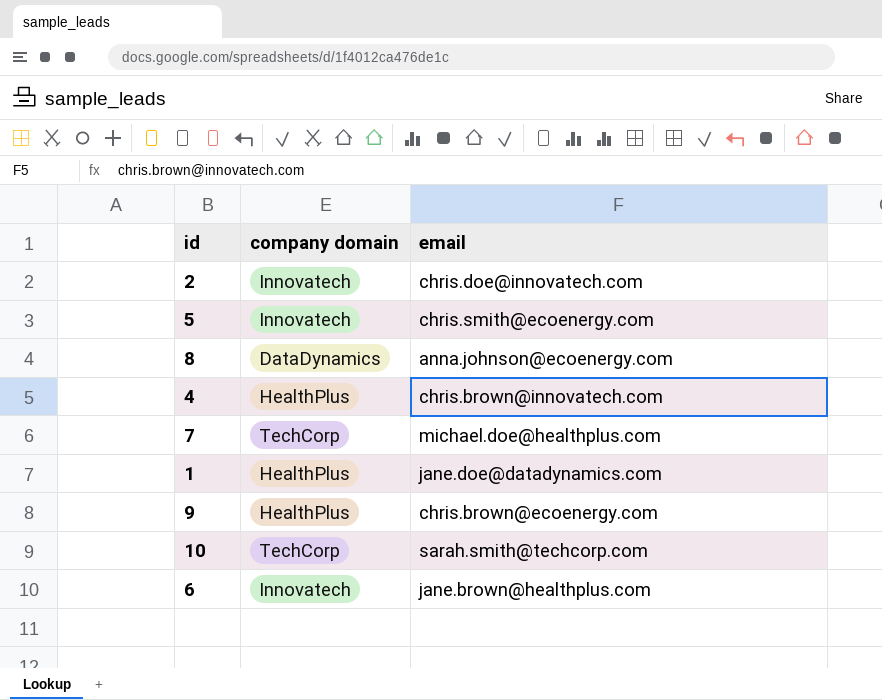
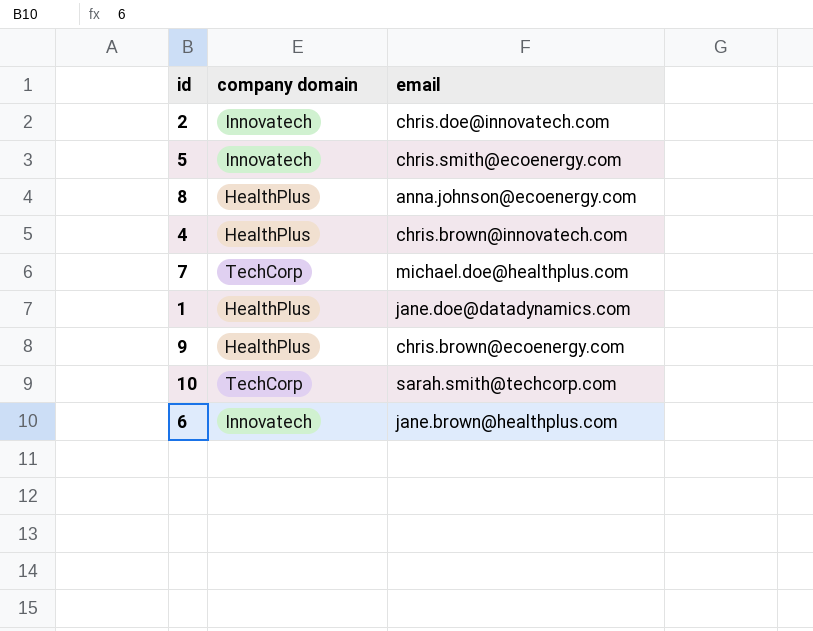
8 | company domain: DataDynamics -> HealthPlus

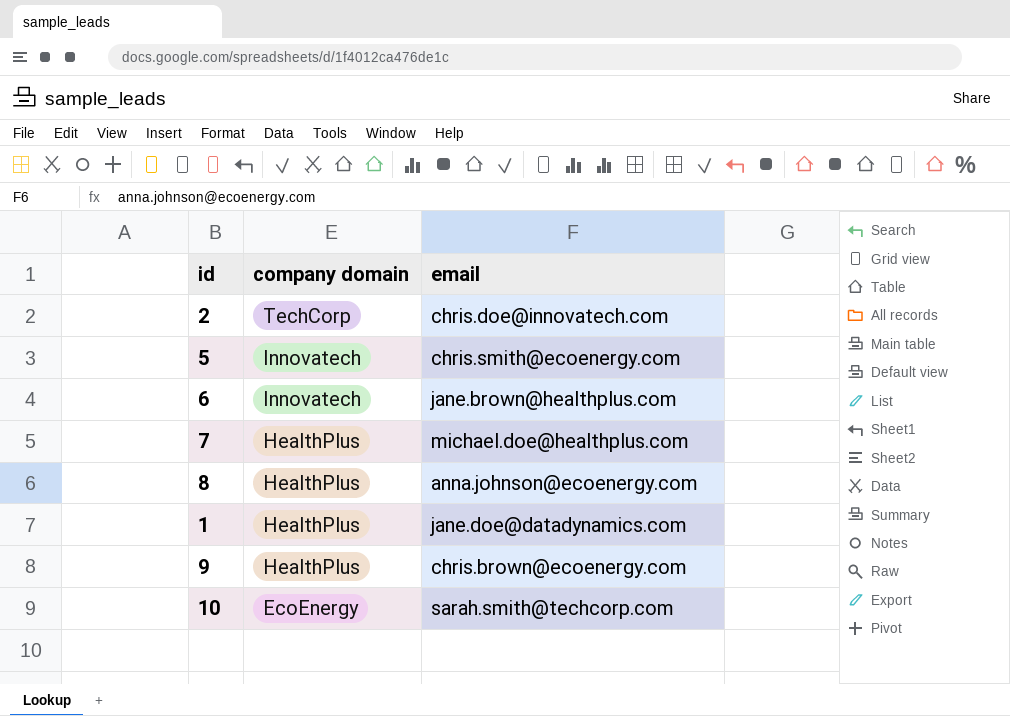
row order: none -> company domain descending
row 4: HealthPlus | chris.brown@innovatech.com -> none
2 | company domain: Innovatech -> TechCorp
7 | company domain: TechCorp -> HealthPlus
10 | company domain: TechCorp -> EcoEnergy

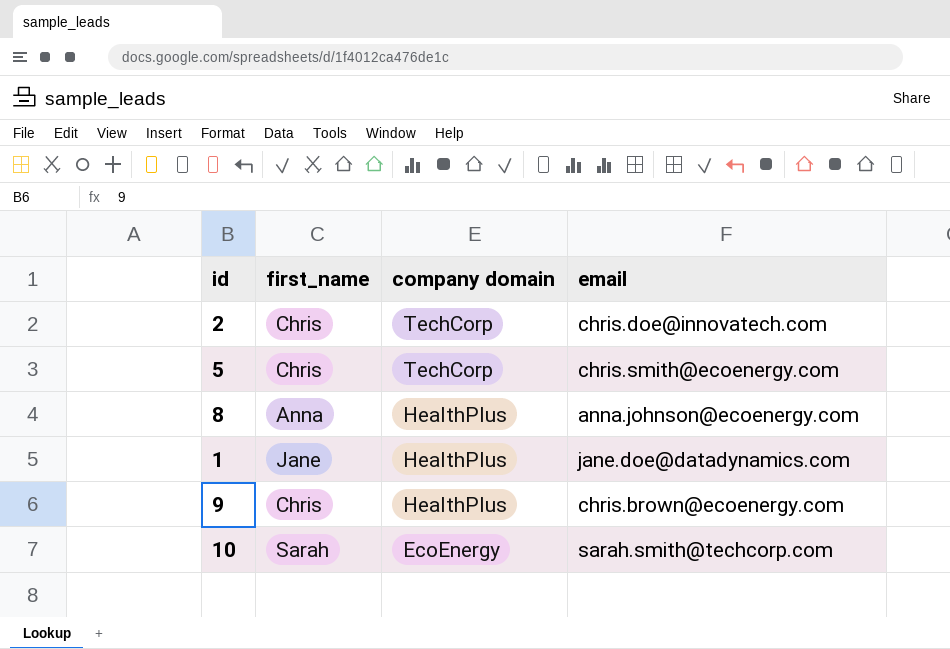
column first_name | position: none -> 2
row 6: Innovatech | jane.brown@healthplus.com -> none
row 7: HealthPlus | michael.doe@healthplus.com -> none
5 | company domain: Innovatech -> TechCorp

